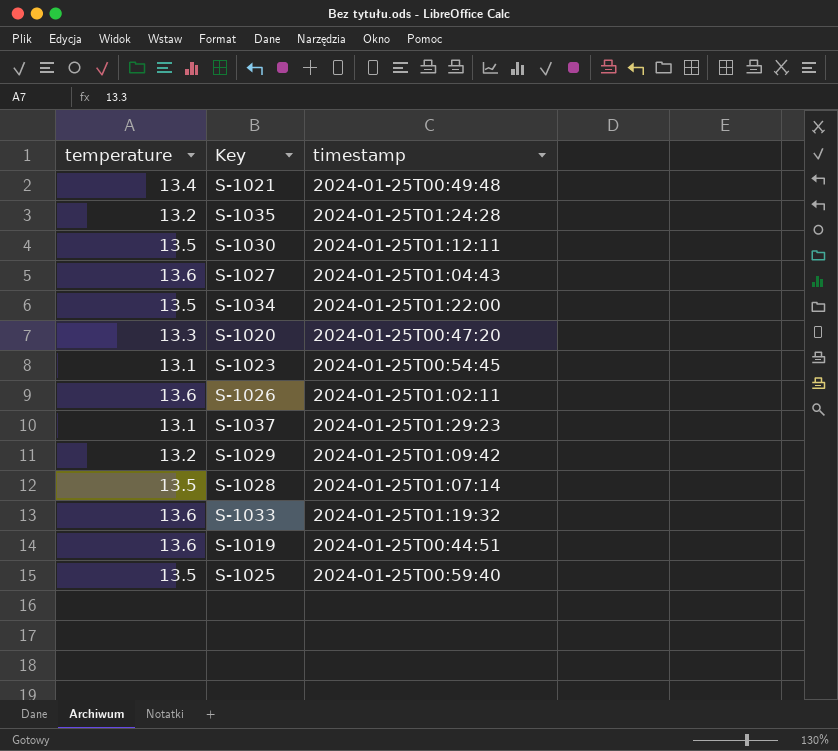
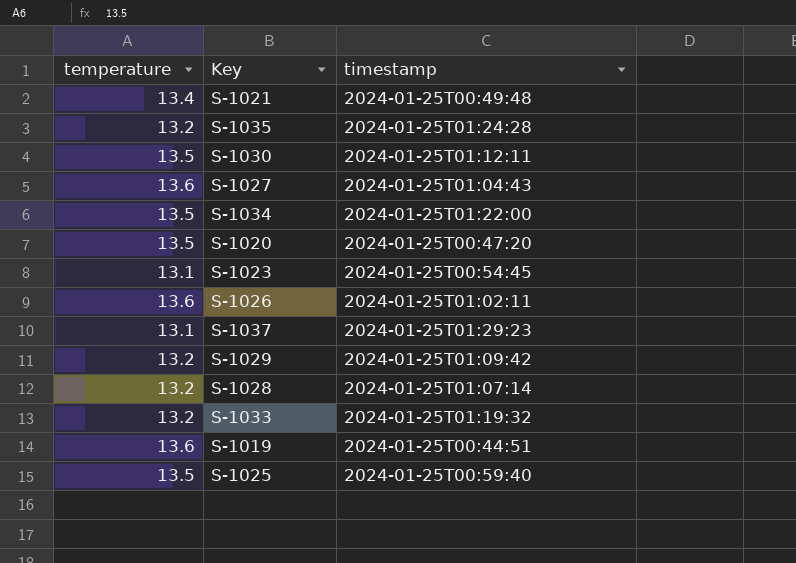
S-1020 | temperature: 13.3 -> 13.5
S-1028 | temperature: 13.5 -> 13.2
S-1033 | temperature: 13.6 -> 13.2

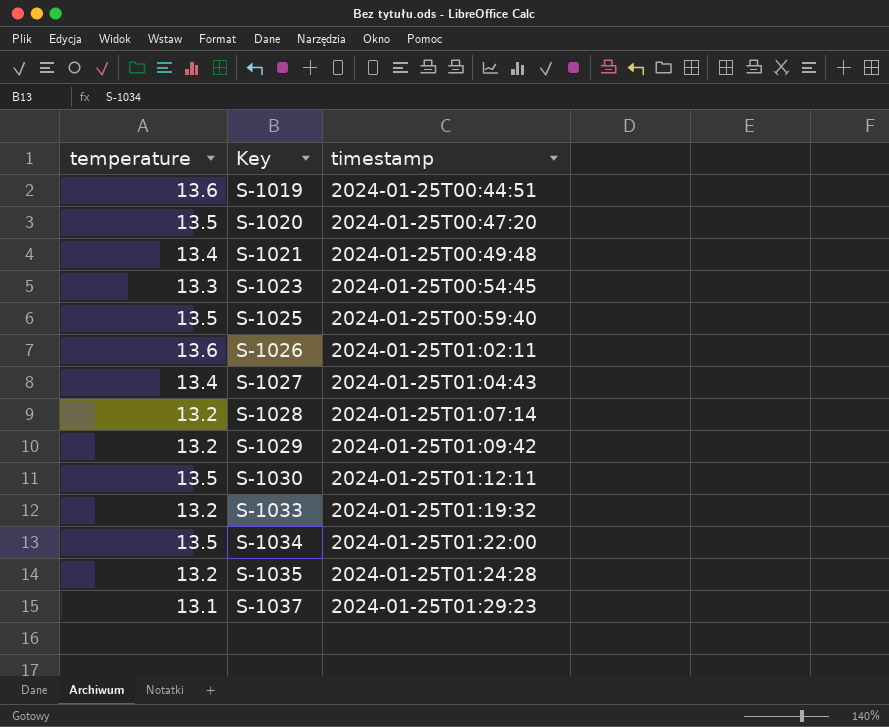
row order: none -> Key ascending
S-1023 | temperature: 13.1 -> 13.3
S-1027 | temperature: 13.6 -> 13.4

